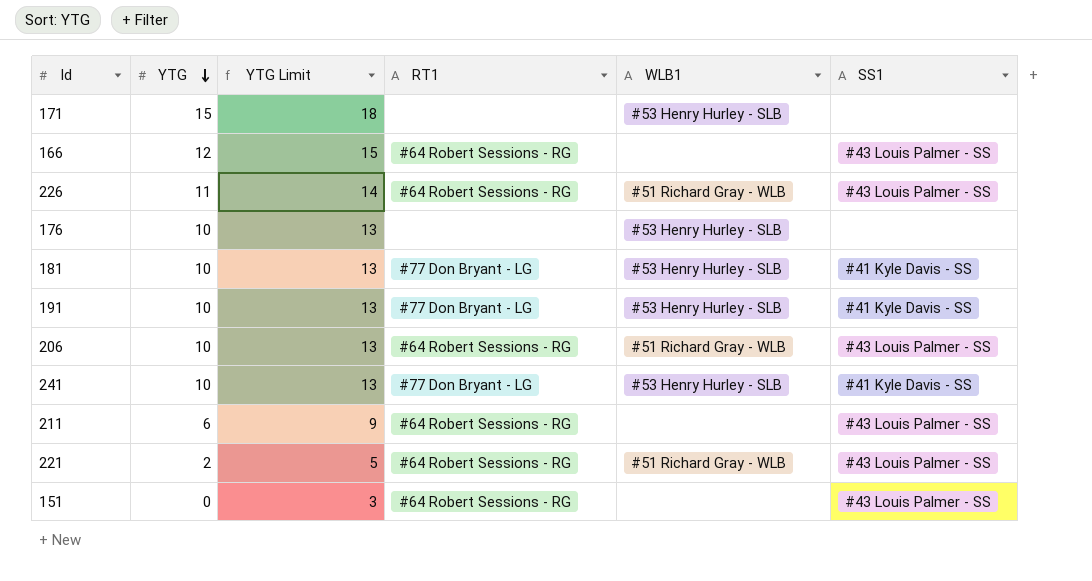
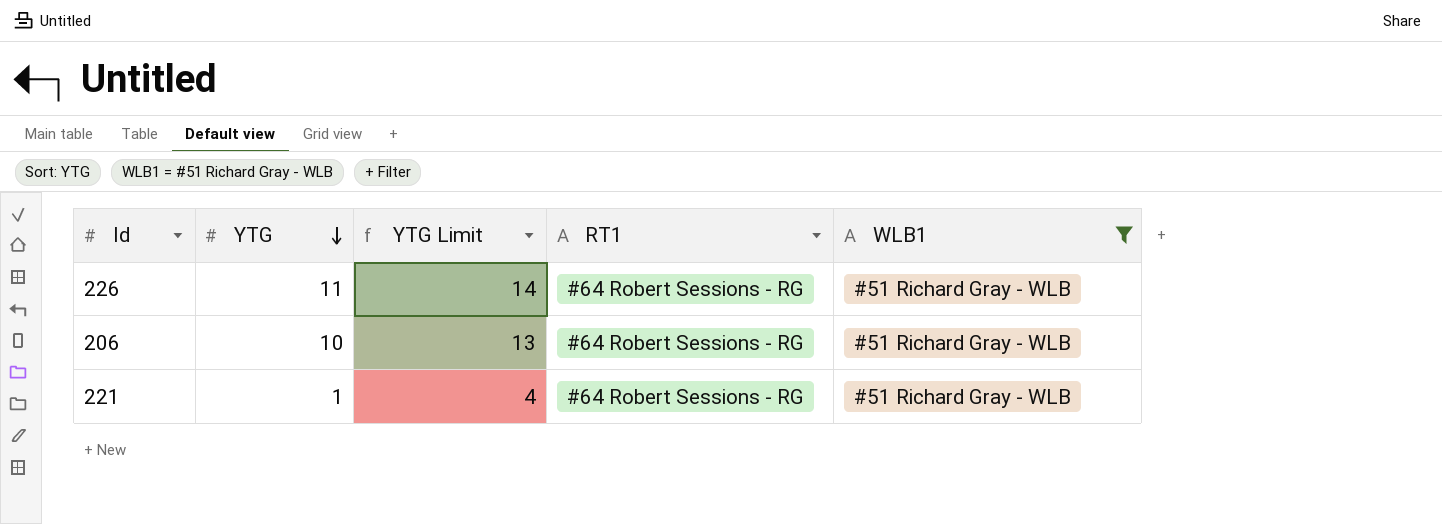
filter: none -> WLB1 = #51 Richard Gray - WLB
column SS1 | position: 6 -> none
221 | YTG: 2 -> 1
221 | YTG Limit: 5 -> 4

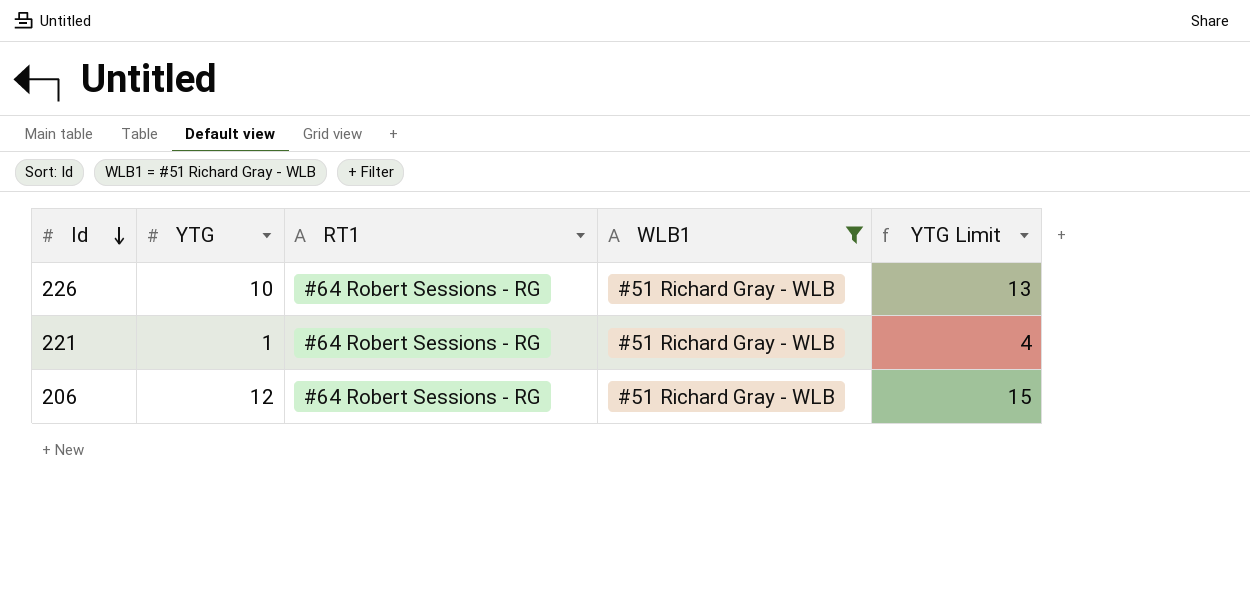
row order: YTG descending -> Id descending
column YTG Limit | position: 3 -> 5
226 | YTG: 11 -> 10
226 | YTG Limit: 14 -> 13
206 | YTG: 10 -> 12
206 | YTG Limit: 13 -> 15

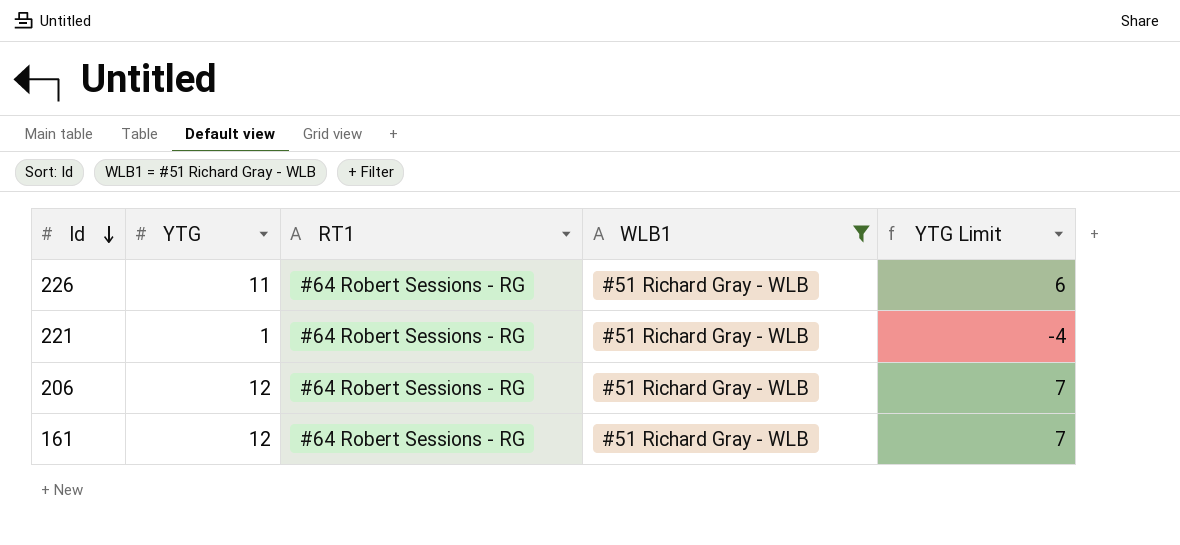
column YTG Limit | formula: [YTG] + 3 -> [YTG] - 5
226 | YTG: 10 -> 11
row 161: none -> 12 | #64 Robert Sessions - RG | #51 Richard Gray - WLB | 7

